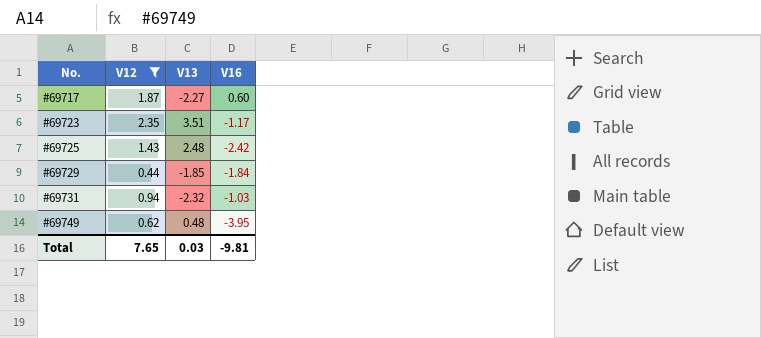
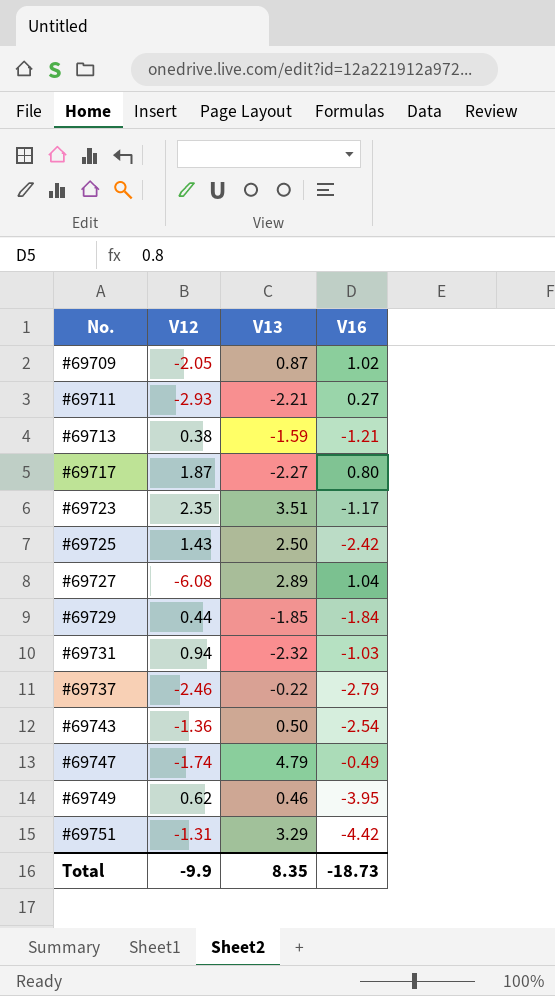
filter: V12 >= 0.44 -> none
#69717 | V16: 0.60 -> 0.80
#69725 | V13: 2.48 -> 2.50
#69749 | V13: 0.48 -> 0.46
Total | V12: 7.65 -> -9.9
Total | V13: 0.03 -> 8.35
Total | V16: -9.81 -> -18.73

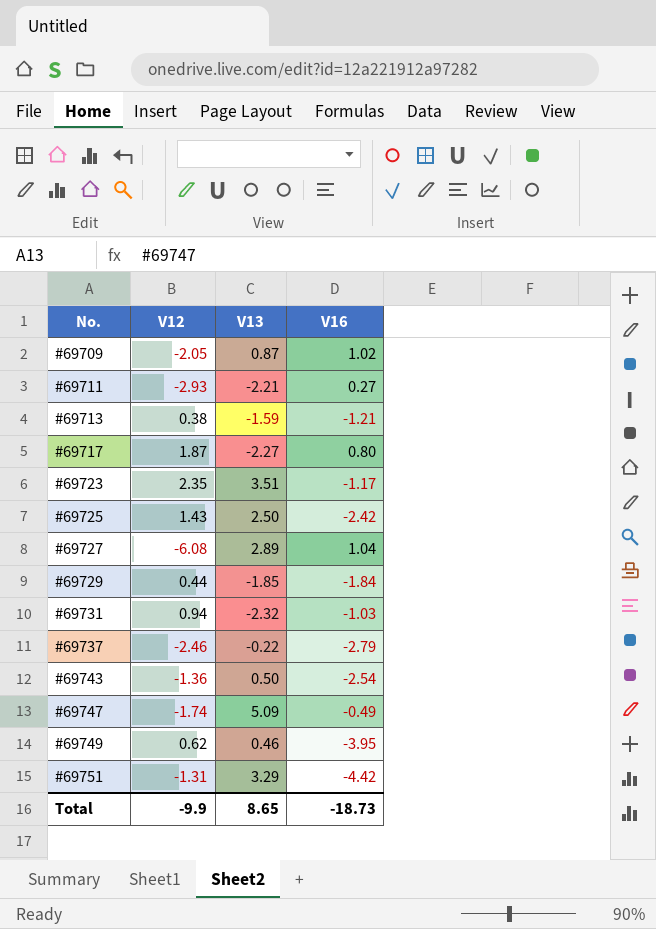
#69747 | V13: 4.79 -> 5.09
Total | V13: 8.35 -> 8.65

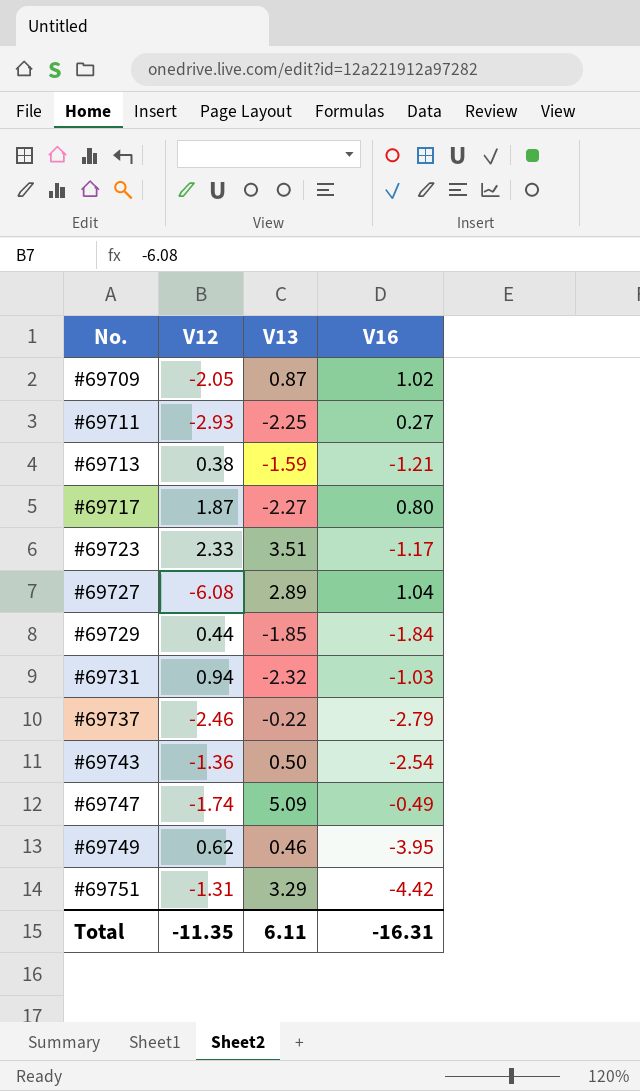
row #69725: 1.43 | 2.50 | -2.42 -> none
#69711 | V13: -2.21 -> -2.25
#69723 | V12: 2.35 -> 2.33
Total | V12: -9.9 -> -11.35
Total | V13: 8.65 -> 6.11
Total | V16: -18.73 -> -16.31

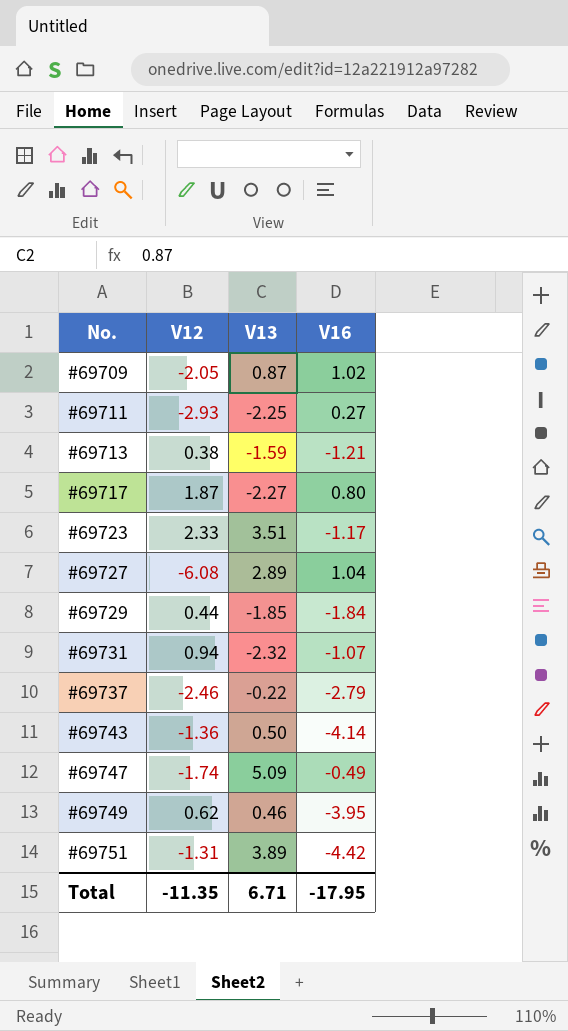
#69731 | V16: -1.03 -> -1.07
#69743 | V16: -2.54 -> -4.14
#69751 | V13: 3.29 -> 3.89
Total | V13: 6.11 -> 6.71
Total | V16: -16.31 -> -17.95

